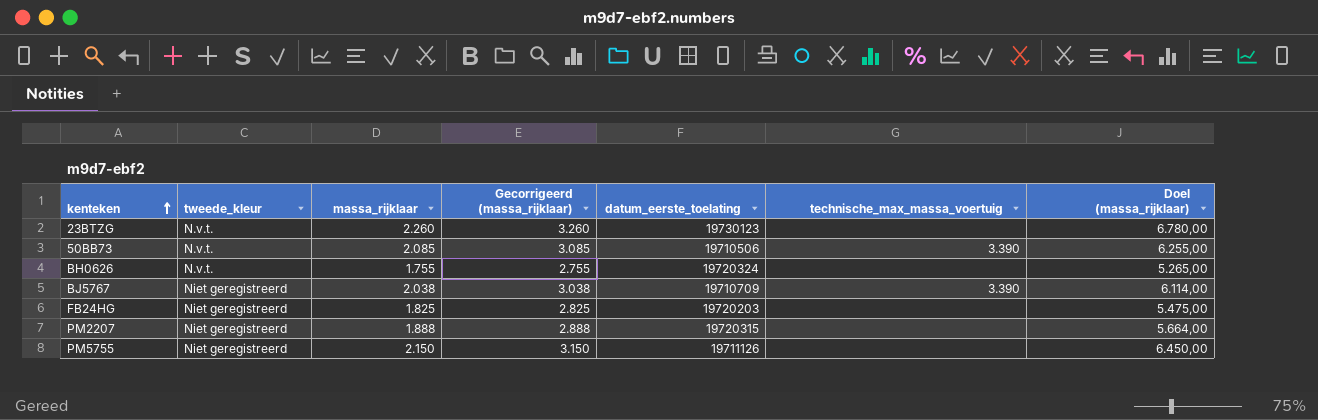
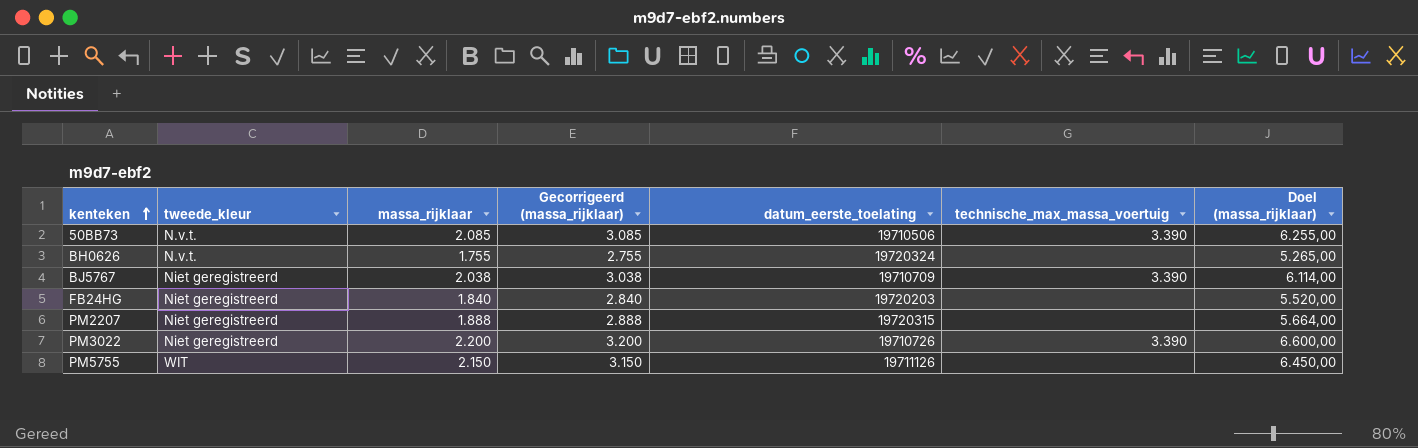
row 23BTZG: N.v.t. | 2.260 | 3.260 | 19730123 | none | 6.780,00 -> none
FB24HG | massa_rijklaar: 1.825 -> 1.840
FB24HG | Gecorrigeerd (massa_rijklaar): 2.825 -> 2.840
FB24HG | Doel (massa_rijklaar): 5.475,00 -> 5.520,00
row PM3022: none -> Niet geregistreerd | 2.200 | 3.200 | 19710726 | 3.390 | 6.600,00
PM5755 | tweede_kleur: Niet geregistreerd -> WIT

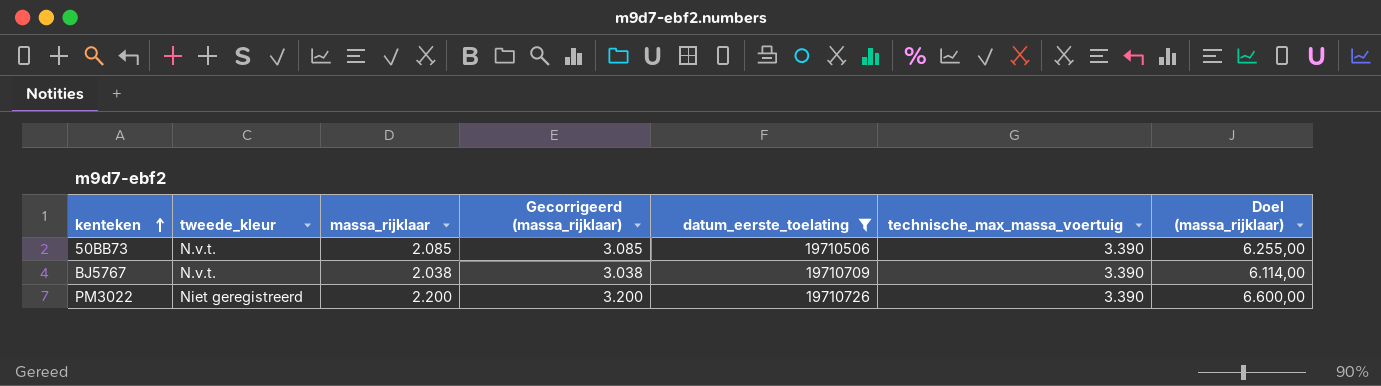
filter: none -> datum_eerste_toelating <= 19710726
BJ5767 | tweede_kleur: Niet geregistreerd -> N.v.t.

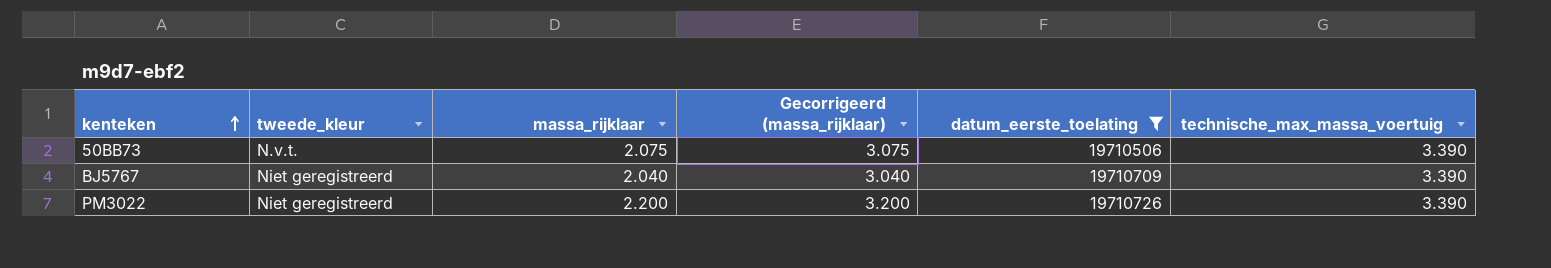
column Doel (massa_rijklaar) | formula: [massa_rijklaar] * 3 -> none
50BB73 | massa_rijklaar: 2.085 -> 2.075
50BB73 | Gecorrigeerd (massa_rijklaar): 3.085 -> 3.075
BJ5767 | tweede_kleur: N.v.t. -> Niet geregistreerd
BJ5767 | massa_rijklaar: 2.038 -> 2.040
BJ5767 | Gecorrigeerd (massa_rijklaar): 3.038 -> 3.040

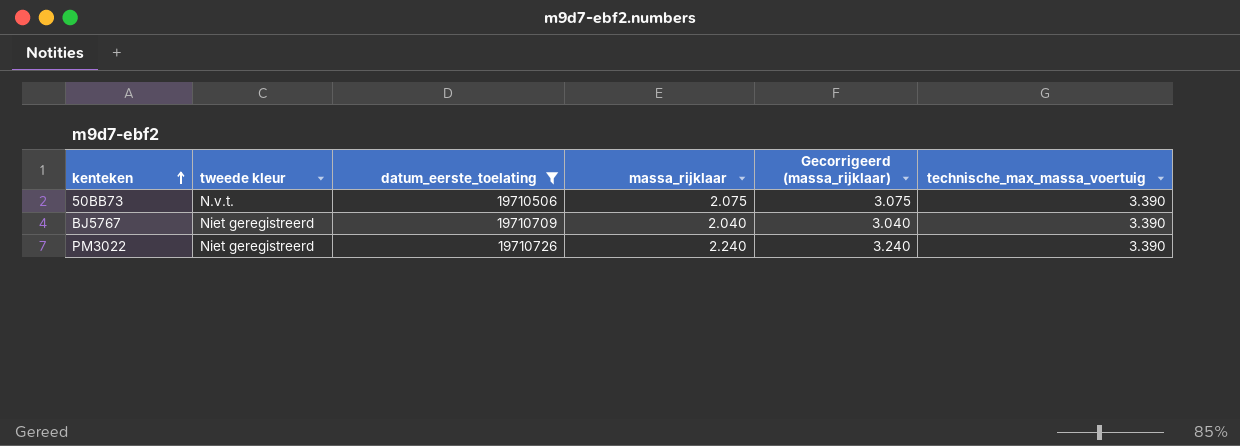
column name: tweede_kleur -> tweede kleur
column datum_eerste_toelating | position: 5 -> 3
PM3022 | massa_rijklaar: 2.200 -> 2.240
PM3022 | Gecorrigeerd (massa_rijklaar): 3.200 -> 3.240

